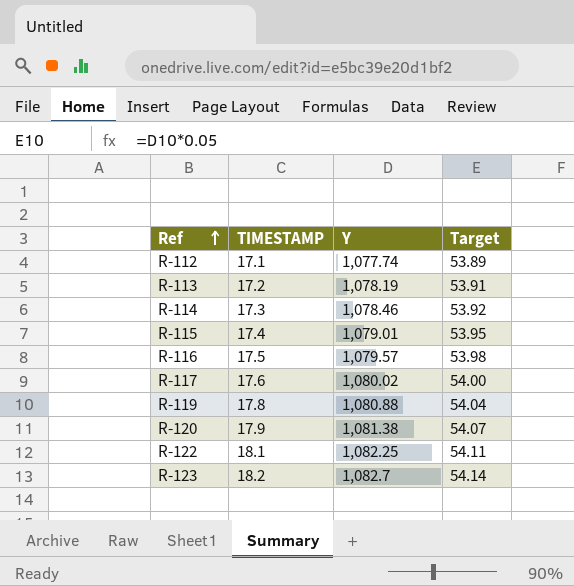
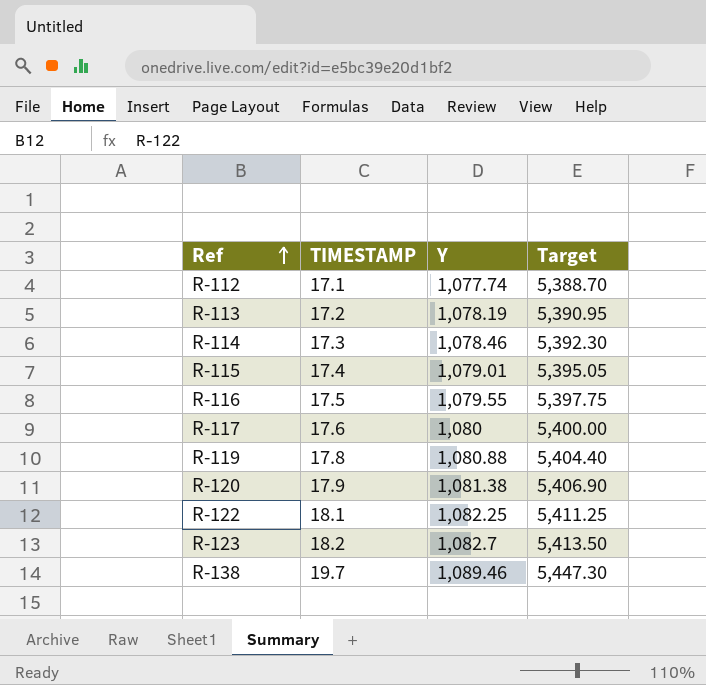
column Target | formula: [Y] * 0.05 -> [Y] * 5
R-116 | Y: 1,079.57 -> 1,079.55
R-117 | Y: 1,080.02 -> 1,080
row R-138: none -> 19.7 | 1,089.46 | 5,447.30

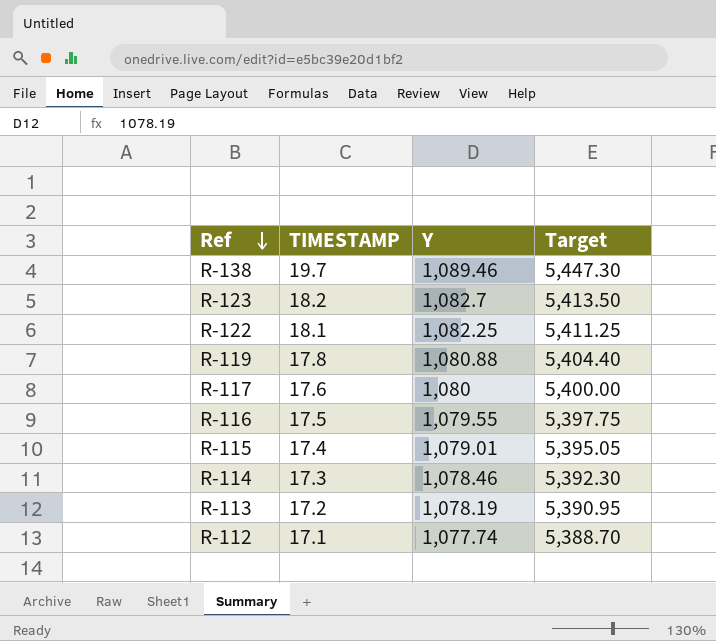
row order: Ref ascending -> Ref descending
row R-120: 17.9 | 1,081.38 | 5,406.90 -> none

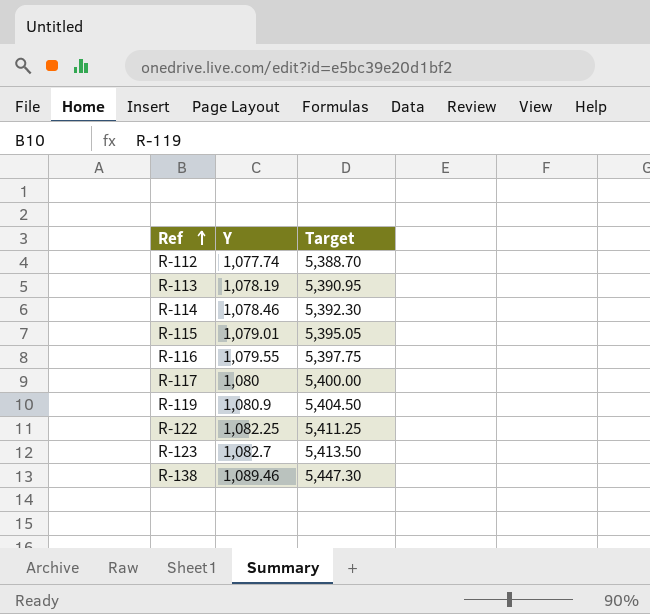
row order: Ref descending -> Ref ascending
column TIMESTAMP | position: 2 -> none
R-119 | Y: 1,080.88 -> 1,080.9
R-119 | Target: 5,404.40 -> 5,404.50

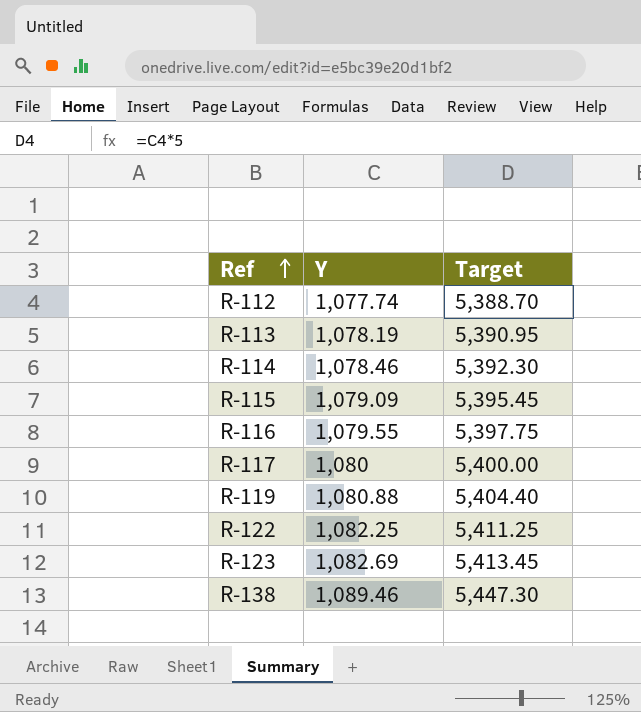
R-115 | Y: 1,079.01 -> 1,079.09
R-115 | Target: 5,395.05 -> 5,395.45
R-119 | Y: 1,080.9 -> 1,080.88
R-119 | Target: 5,404.50 -> 5,404.40
R-123 | Y: 1,082.7 -> 1,082.69
R-123 | Target: 5,413.50 -> 5,413.45

